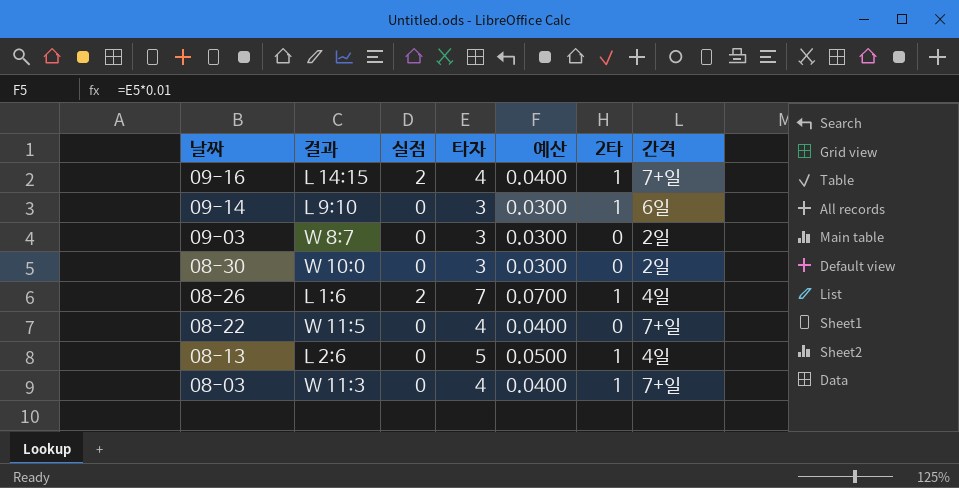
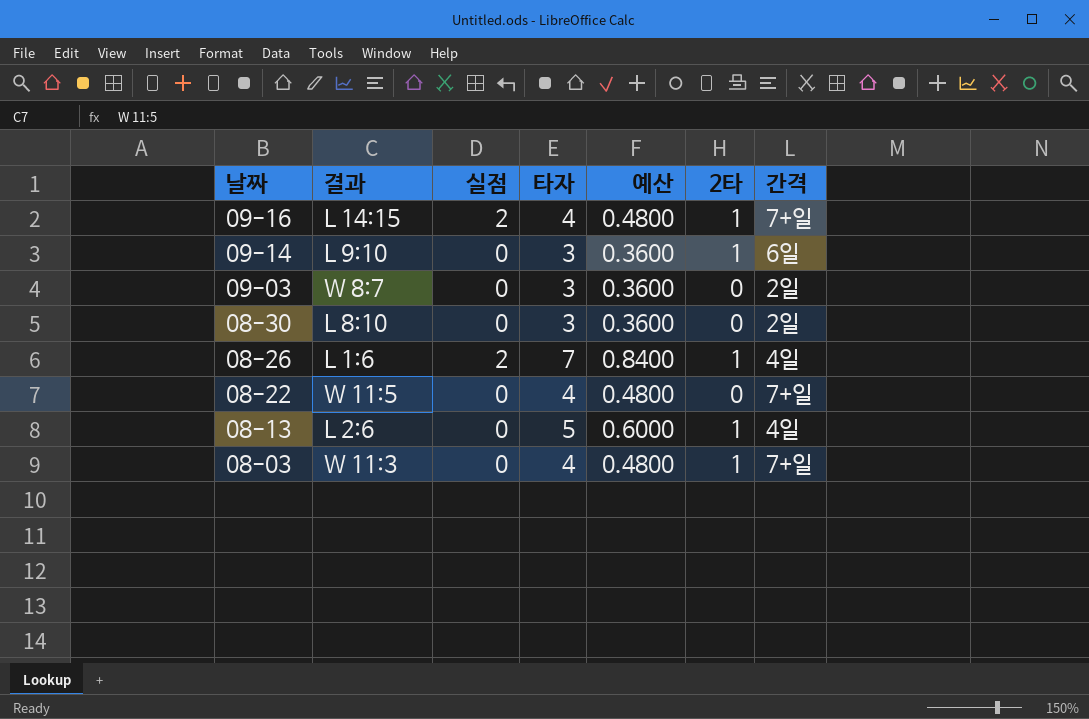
column 예산 | formula: [타자] * 0.01 -> [타자] * 0.12
08-30 | 결과: W 10:0 -> L 8:10

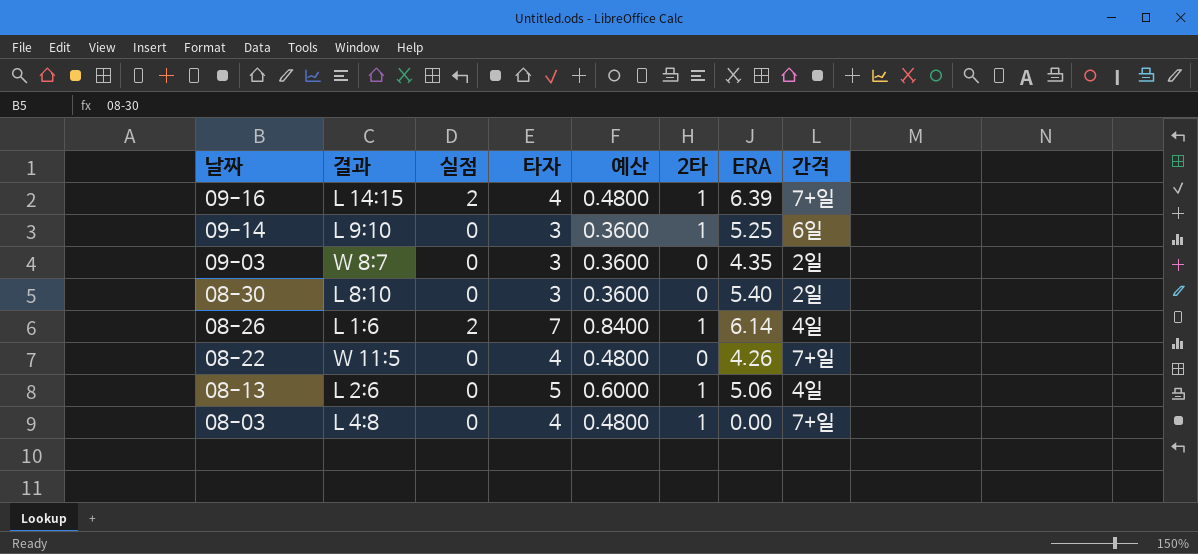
column ERA | position: none -> 7
08-03 | 결과: W 11:3 -> L 4:8

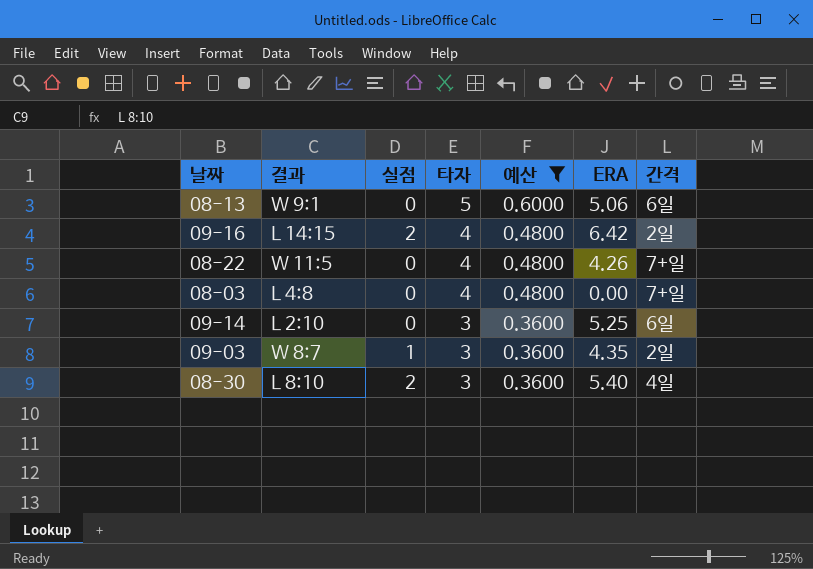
filter: none -> 예산 != 0.8400
row order: 날짜 descending -> 타자 descending
column 2타 | position: 6 -> none
08-13 | 결과: L 2:6 -> W 9:1
08-13 | 간격: 4일 -> 6일
09-16 | ERA: 6.39 -> 6.42
09-16 | 간격: 7+일 -> 2일
09-14 | 결과: L 9:10 -> L 2:10
09-03 | 실점: 0 -> 1
08-30 | 실점: 0 -> 2
08-30 | 간격: 2일 -> 4일

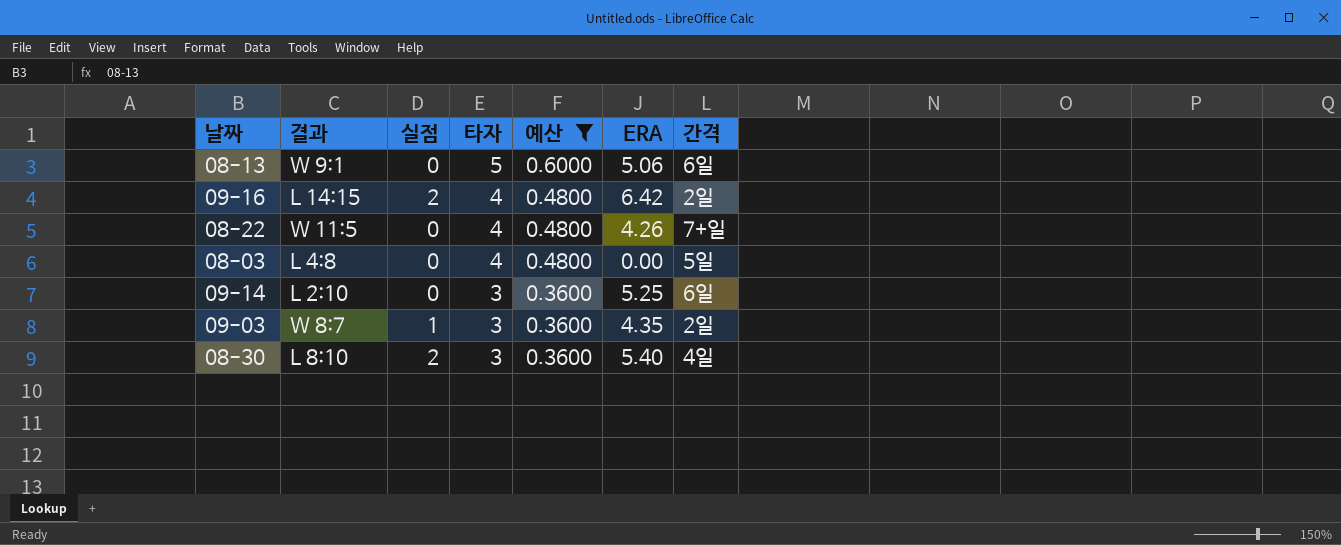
08-03 | 간격: 7+일 -> 5일

